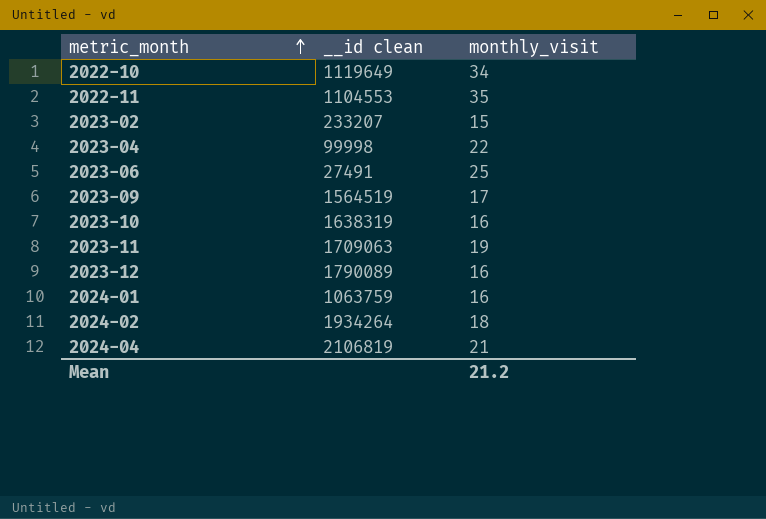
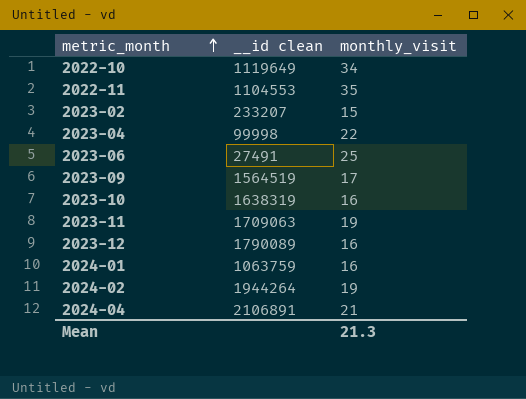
2024-02 | __id clean: 1934264 -> 1944264
2024-02 | monthly_visit: 18 -> 19
2024-04 | __id clean: 2106819 -> 2106891
Mean | monthly_visit: 21.2 -> 21.3

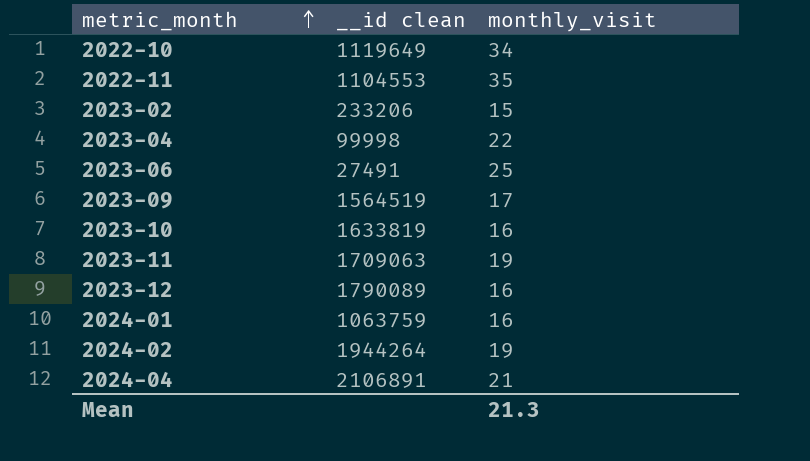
2023-02 | __id clean: 233207 -> 233206
2023-10 | __id clean: 1638319 -> 1633819

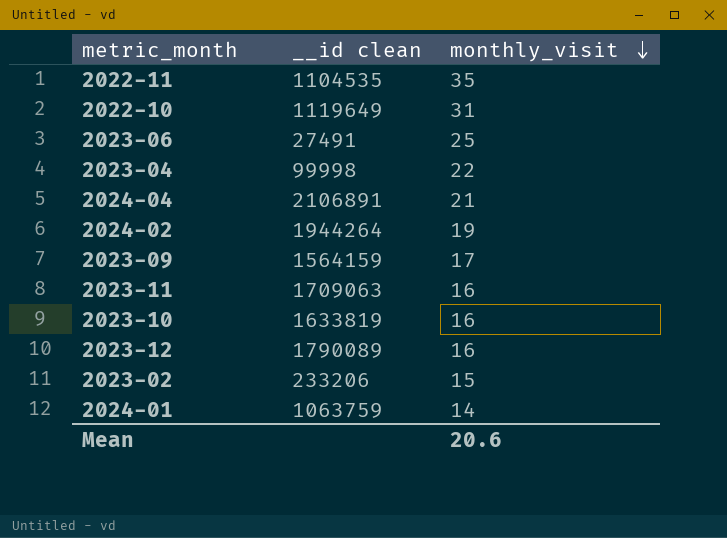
row order: metric_month ascending -> monthly_visit descending
2022-11 | __id clean: 1104553 -> 1104535
2022-10 | monthly_visit: 34 -> 31
2023-09 | __id clean: 1564519 -> 1564159
2023-11 | monthly_visit: 19 -> 16
2024-01 | monthly_visit: 16 -> 14
Mean | monthly_visit: 21.3 -> 20.6

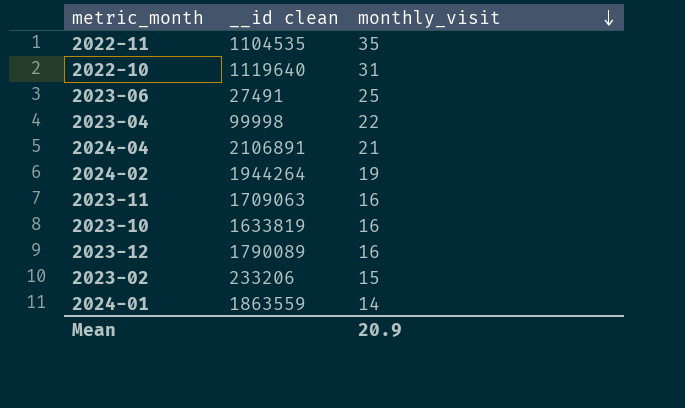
row 2023-09: 1564159 | 17 -> none
2022-10 | __id clean: 1119649 -> 1119640
2024-01 | __id clean: 1063759 -> 1863559
Mean | monthly_visit: 20.6 -> 20.9

